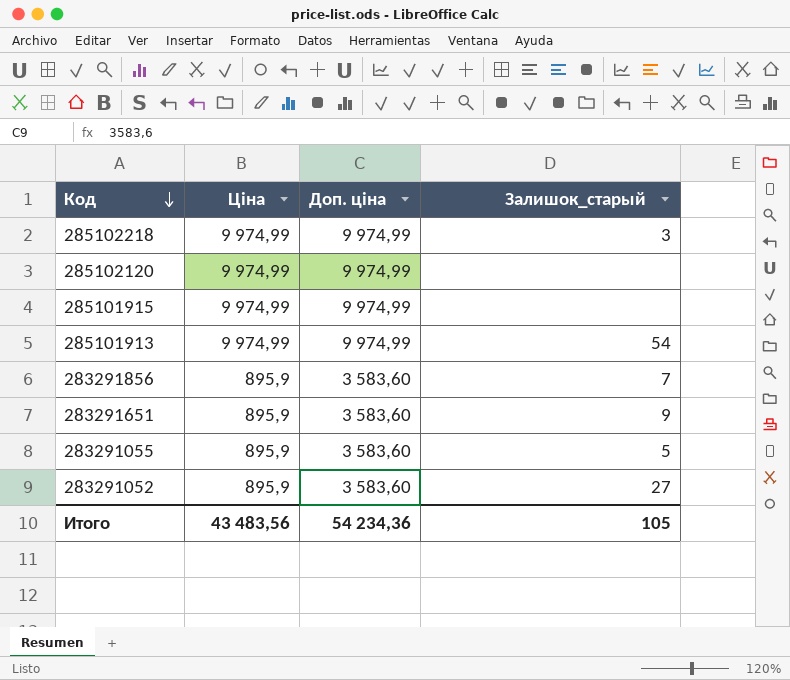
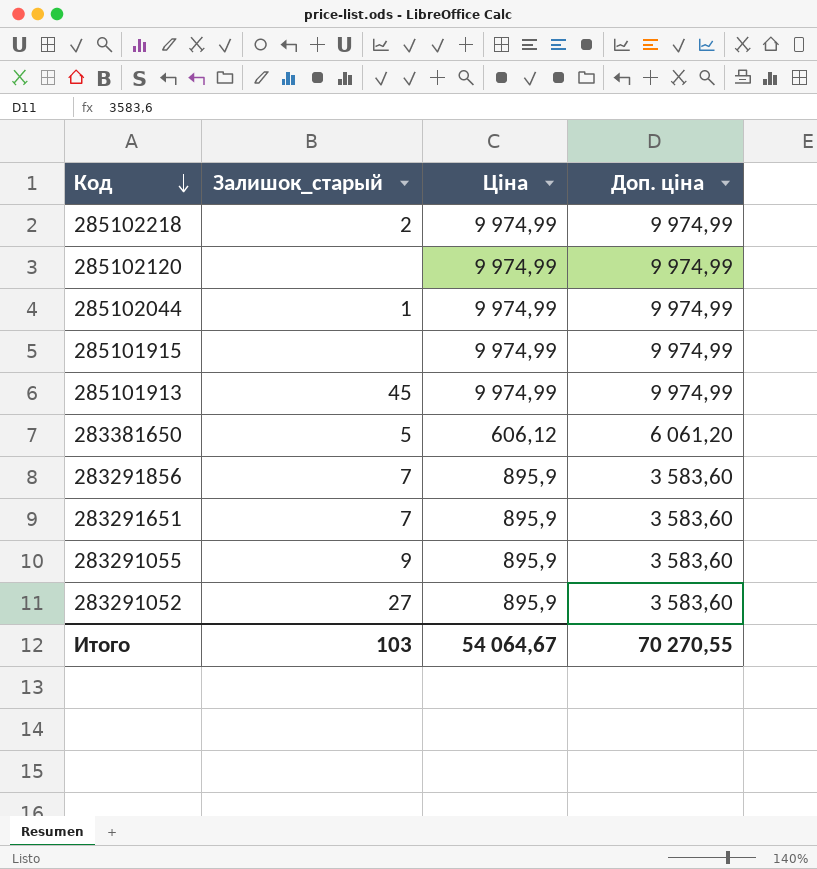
column Залишок_старый | position: 4 -> 2
285102218 | Залишок_старый: 3 -> 2
row 285102044: none -> 1 | 9 974,99 | 9 974,99
285101913 | Залишок_старый: 54 -> 45
row 283381650: none -> 5 | 606,12 | 6 061,20
283291651 | Залишок_старый: 9 -> 7
283291055 | Залишок_старый: 5 -> 9
Итого | Залишок_старый: 105 -> 103
Итого | Ціна: 43 483,56 -> 54 064,67
Итого | Доп. ціна: 54 234,36 -> 70 270,55

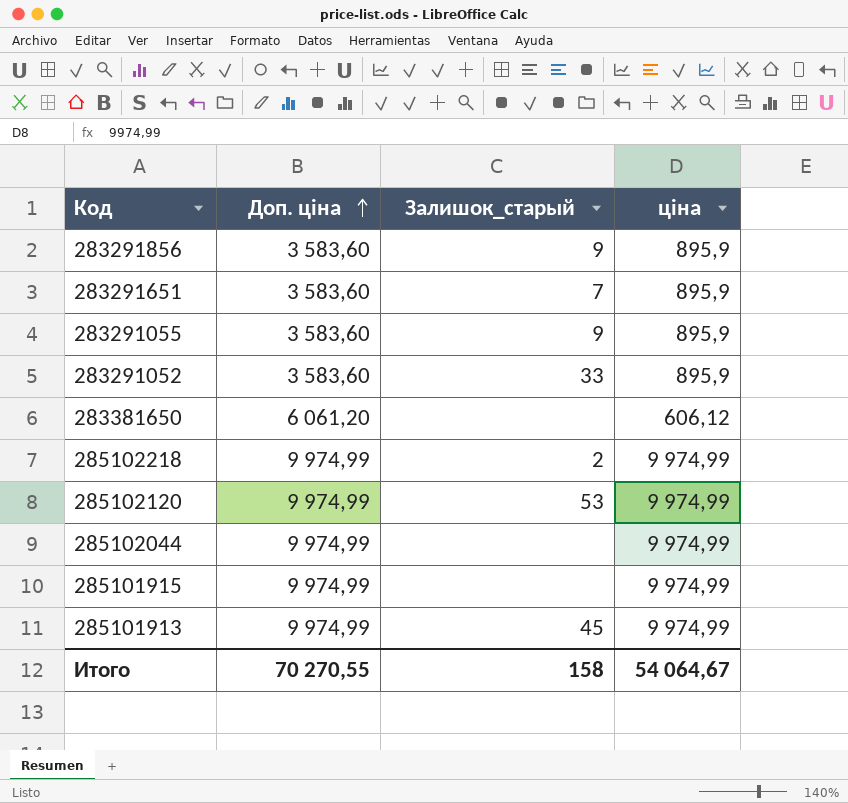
row order: Код descending -> Доп. ціна ascending
column Доп. ціна | position: 4 -> 2
column name: Ціна -> ціна
283291856 | Залишок_старый: 7 -> 9
283291052 | Залишок_старый: 27 -> 33
283381650 | Залишок_старый: 5 -> none
285102120 | Залишок_старый: none -> 53
285102044 | Залишок_старый: 1 -> none
Итого | Залишок_старый: 103 -> 158

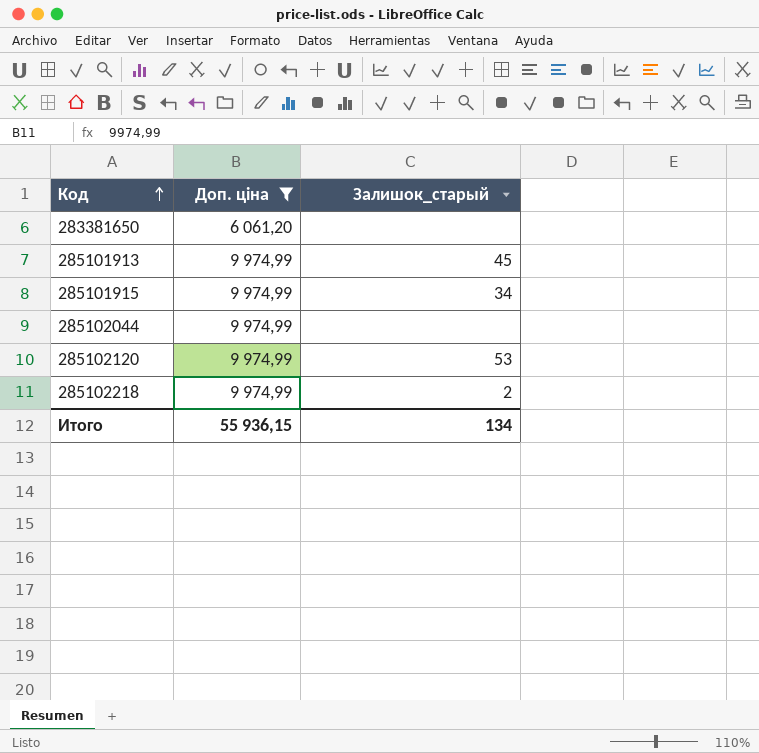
filter: none -> Доп. ціна != 3 583,60
row order: Доп. ціна ascending -> Код ascending
column ціна | position: 4 -> none
285101915 | Залишок_старый: none -> 34
Итого | Доп. ціна: 70 270,55 -> 55 936,15
Итого | Залишок_старый: 158 -> 134

